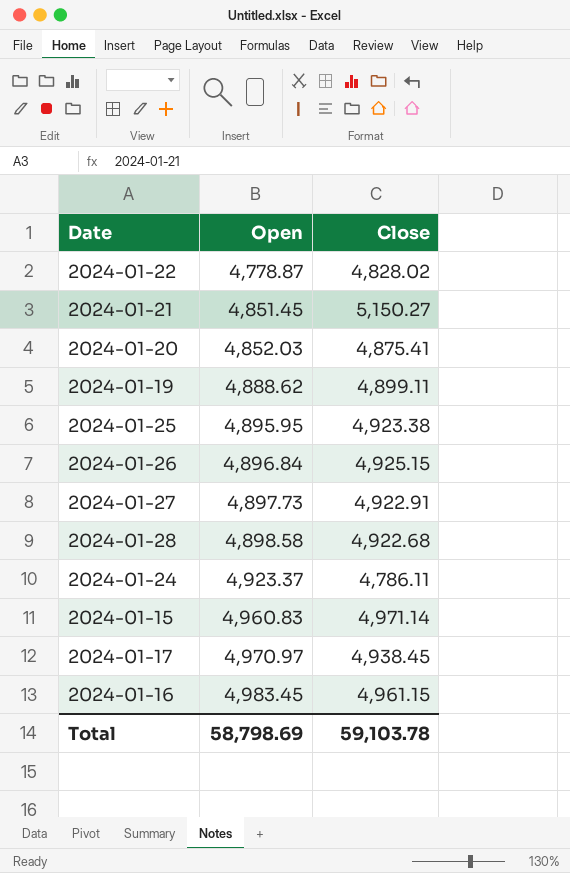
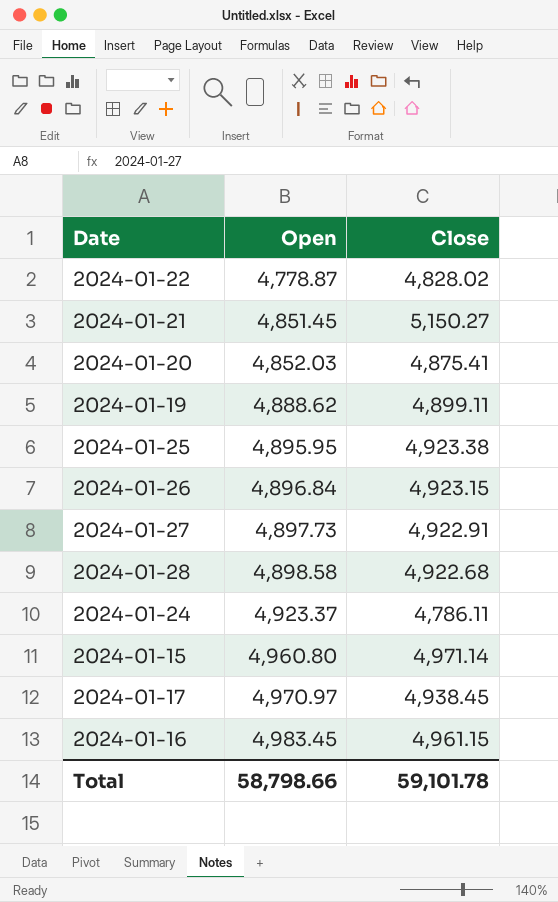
2024-01-26 | Close: 4,925.15 -> 4,923.15
2024-01-15 | Open: 4,960.83 -> 4,960.80
Total | Open: 58,798.69 -> 58,798.66
Total | Close: 59,103.78 -> 59,101.78

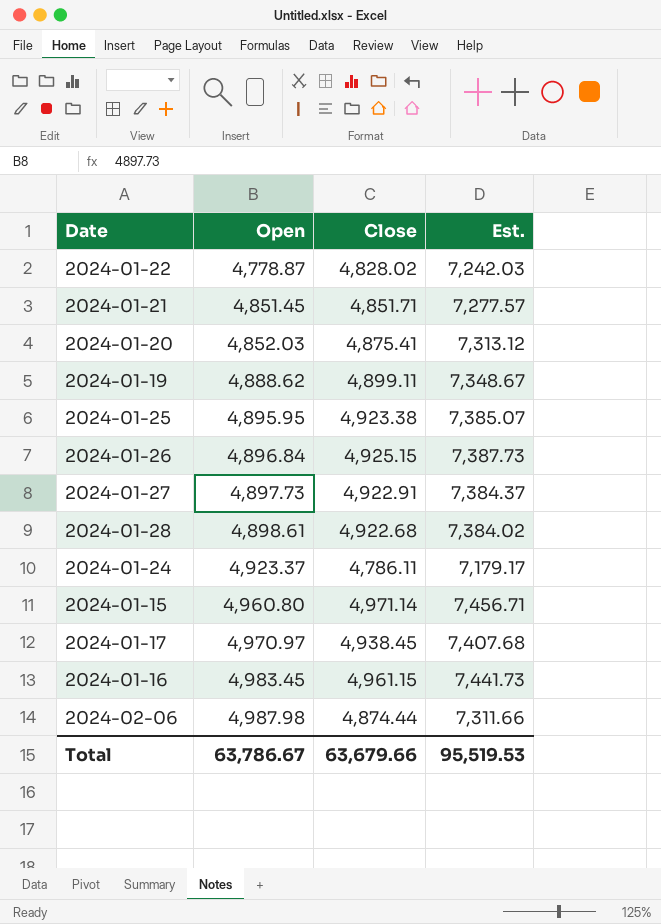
column Est. | formula: none -> [Close] * 1.5
2024-01-21 | Close: 5,150.27 -> 4,851.71
2024-01-26 | Close: 4,923.15 -> 4,925.15
2024-01-28 | Open: 4,898.58 -> 4,898.61
row 2024-02-06: none -> 4,987.98 | 4,874.44 | 7,311.66
Total | Open: 58,798.66 -> 63,786.67
Total | Close: 59,101.78 -> 63,679.66

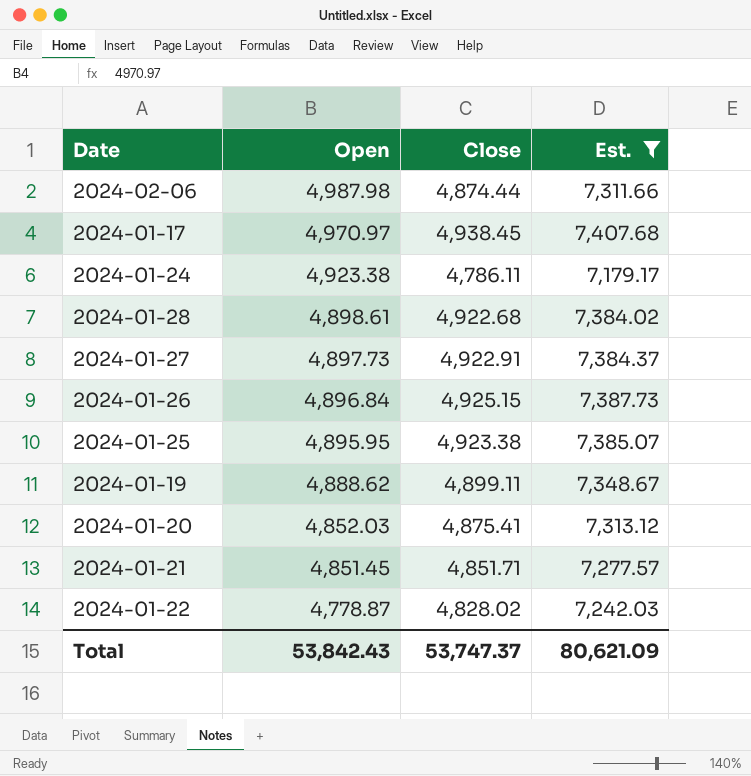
filter: none -> Est. <= 7,407.68
row order: Open ascending -> Open descending
2024-01-24 | Open: 4,923.37 -> 4,923.38
Total | Open: 63,786.67 -> 53,842.43
Total | Close: 63,679.66 -> 53,747.37
Total | Est.: 95,519.53 -> 80,621.09

